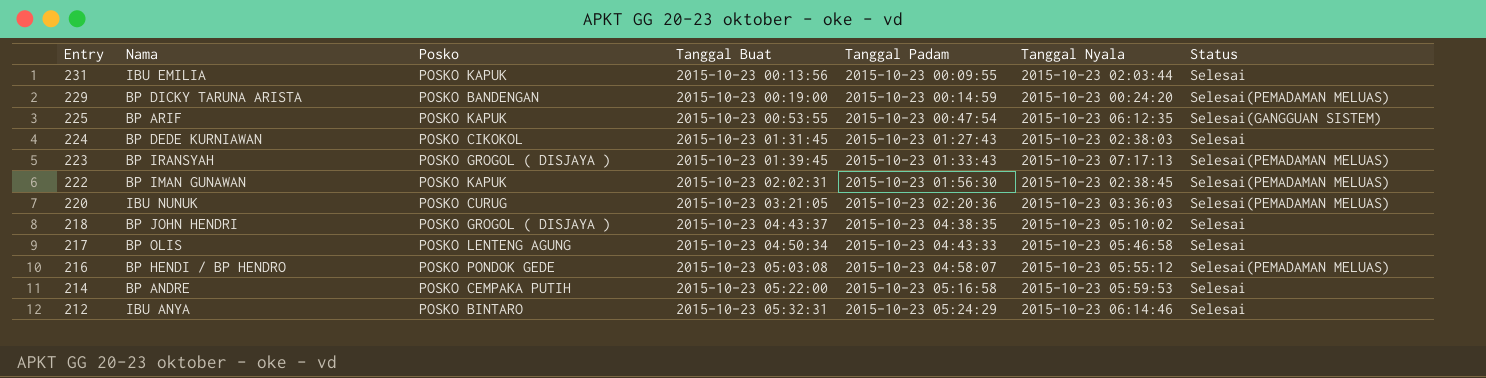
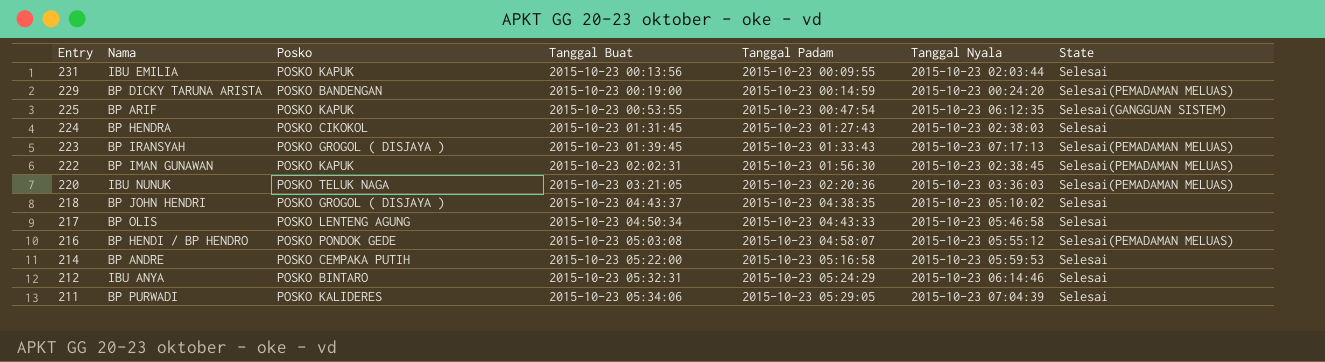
column name: Status -> State
224 | Nama: BP DEDE KURNIAWAN -> BP HENDRA
220 | Posko: POSKO CURUG -> POSKO TELUK NAGA
row 211: none -> BP PURWADI | POSKO KALIDERES | 2015-10-23 05:34:06 | 2015-10-23 05:29:05 | 2015-10-23 07:04:39 | Selesai

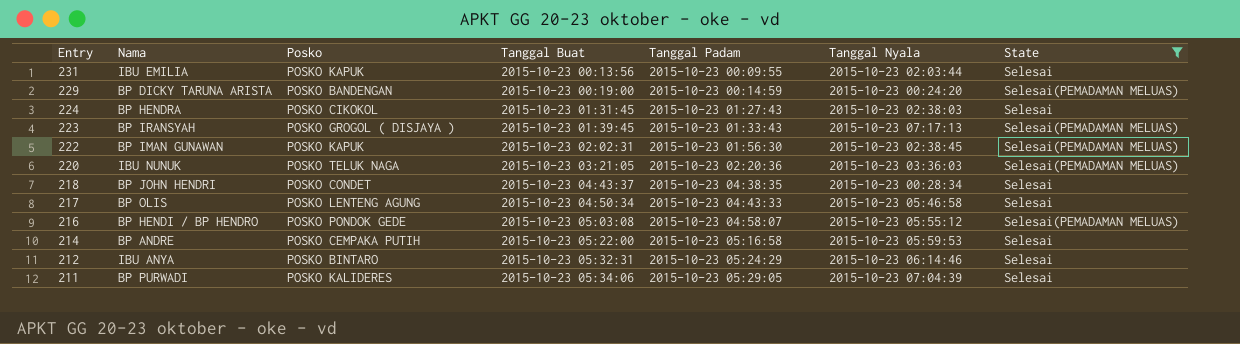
filter: none -> State != Selesai(GANGGUAN SISTEM)
218 | Posko: POSKO GROGOL ( DISJAYA ) -> POSKO CONDET
218 | Tanggal Nyala: 2015-10-23 05:10:02 -> 2015-10-23 00:28:34

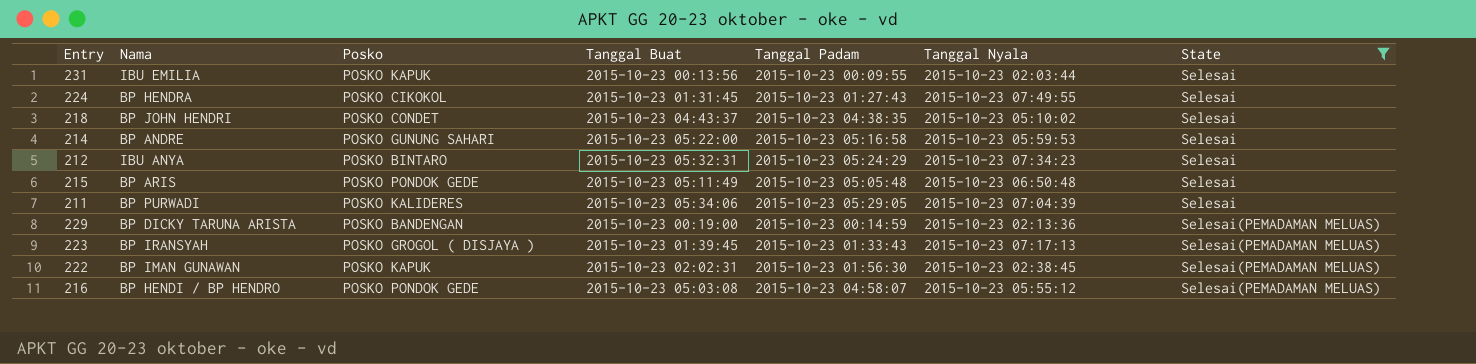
row order: Entry descending -> State ascending
row 220: IBU NUNUK | POSKO TELUK NAGA | 2015-10-23 03:21:05 | 2015-10-23 02:20:36 | 2015-10-23 03:36:03 | Selesai(PEMADAMAN MELUAS) -> none
row 217: BP OLIS | POSKO LENTENG AGUNG | 2015-10-23 04:50:34 | 2015-10-23 04:43:33 | 2015-10-23 05:46:58 | Selesai -> none
224 | Tanggal Nyala: 2015-10-23 02:38:03 -> 2015-10-23 07:49:55
218 | Tanggal Nyala: 2015-10-23 00:28:34 -> 2015-10-23 05:10:02
214 | Posko: POSKO CEMPAKA PUTIH -> POSKO GUNUNG SAHARI
212 | Tanggal Nyala: 2015-10-23 06:14:46 -> 2015-10-23 07:34:23
row 215: none -> BP ARIS | POSKO PONDOK GEDE | 2015-10-23 05:11:49 | 2015-10-23 05:05:48 | 2015-10-23 06:50:48 | Selesai
229 | Tanggal Nyala: 2015-10-23 00:24:20 -> 2015-10-23 02:13:36

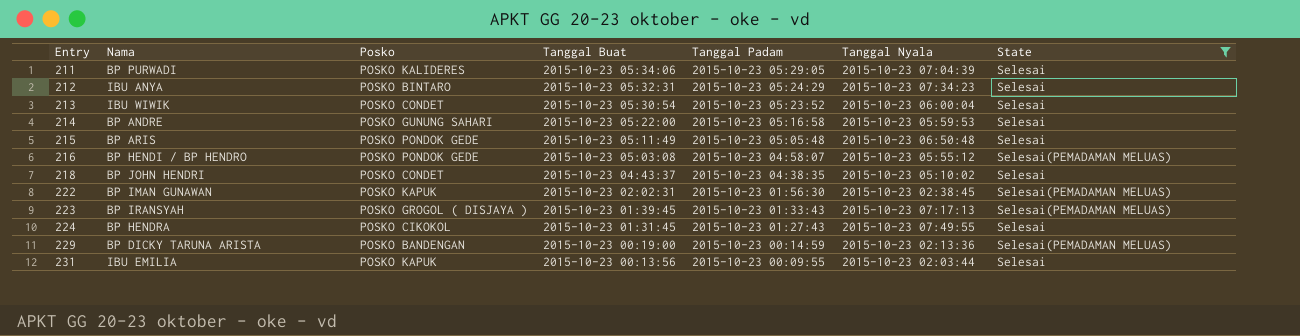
row order: State ascending -> Entry ascending
row 213: none -> IBU WIWIK | POSKO CONDET | 2015-10-23 05:30:54 | 2015-10-23 05:23:52 | 2015-10-23 06:00:04 | Selesai

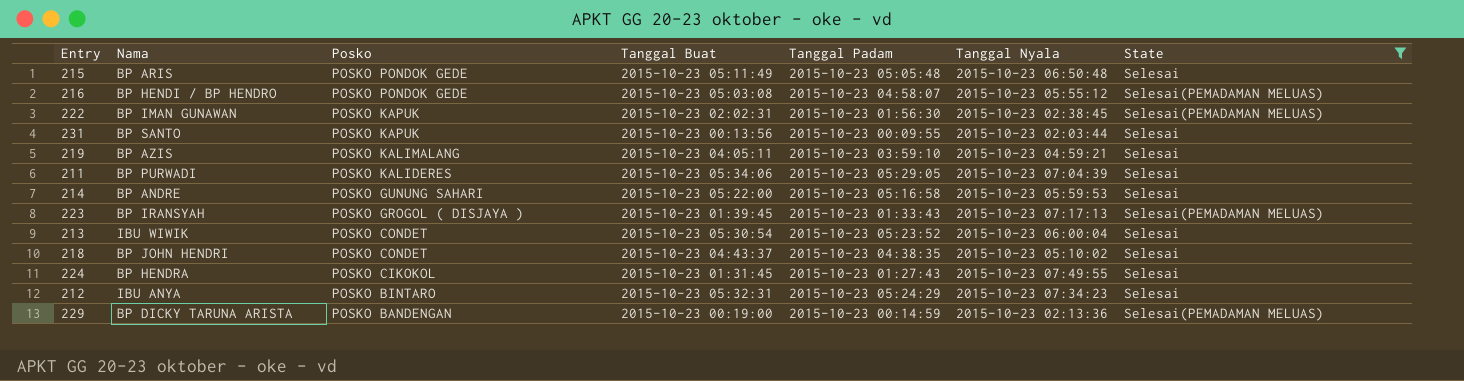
row order: Entry ascending -> Posko descending
231 | Nama: IBU EMILIA -> BP SANTO
row 219: none -> BP AZIS | POSKO KALIMALANG | 2015-10-23 04:05:11 | 2015-10-23 03:59:10 | 2015-10-23 04:59:21 | Selesai

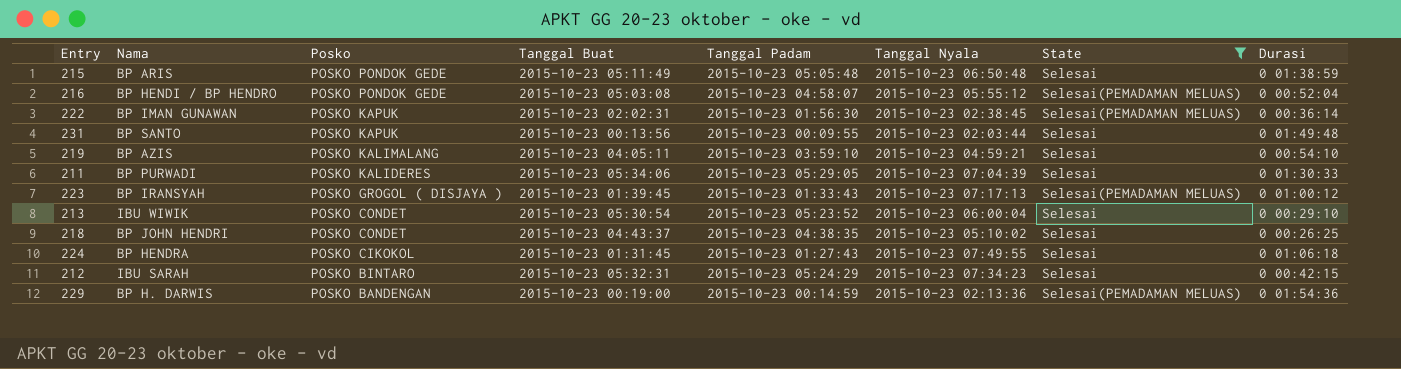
column Durasi | position: none -> 8
row 214: BP ANDRE | POSKO GUNUNG SAHARI | 2015-10-23 05:22:00 | 2015-10-23 05:16:58 | 2015-10-23 05:59:53 | Selesai -> none
212 | Nama: IBU ANYA -> IBU SARAH
229 | Nama: BP DICKY TARUNA ARISTA -> BP H. DARWIS

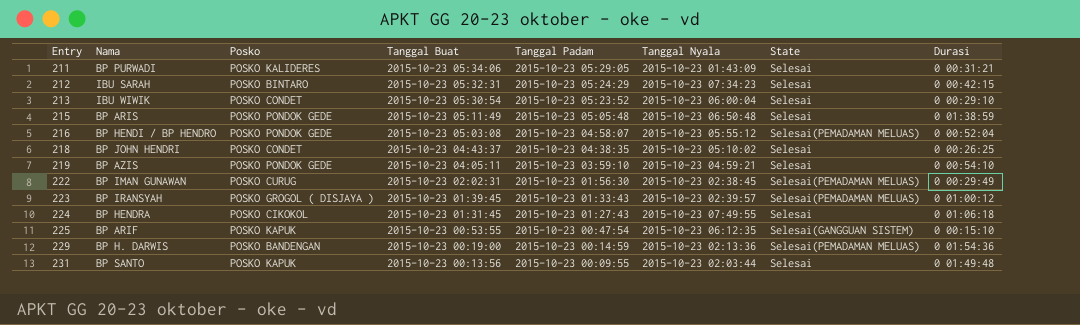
filter: State != Selesai(GANGGUAN SISTEM) -> none
row order: Posko descending -> Entry ascending
211 | Tanggal Nyala: 2015-10-23 07:04:39 -> 2015-10-23 01:43:09
211 | Durasi: 0 01:30:33 -> 0 00:31:21
219 | Posko: POSKO KALIMALANG -> POSKO PONDOK GEDE
222 | Posko: POSKO KAPUK -> POSKO CURUG
222 | Durasi: 0 00:36:14 -> 0 00:29:49
223 | Tanggal Nyala: 2015-10-23 07:17:13 -> 2015-10-23 02:39:57

